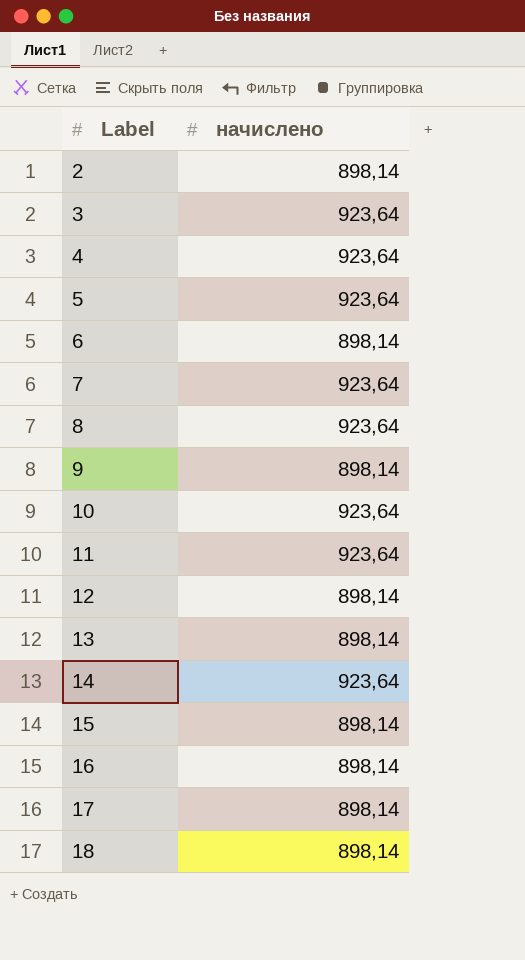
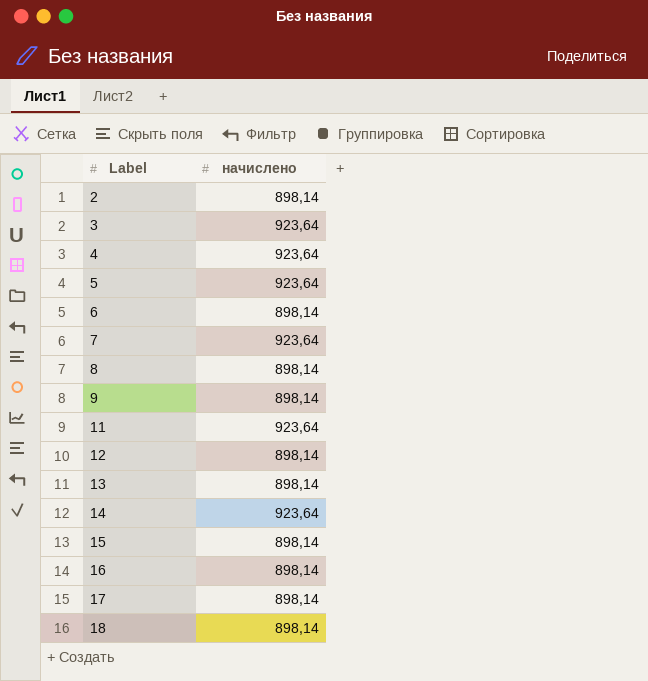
row 10: 923,64 -> none
8 | начислено: 923,64 -> 898,14

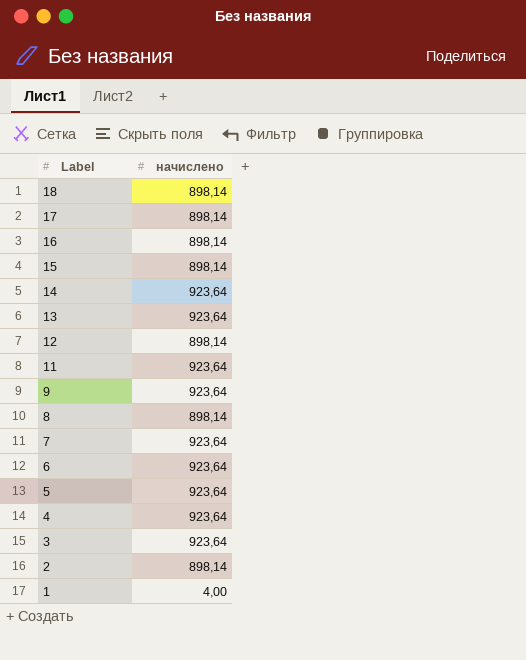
row order: Label ascending -> Label descending
13 | начислено: 898,14 -> 923,64
9 | начислено: 898,14 -> 923,64
6 | начислено: 898,14 -> 923,64
row 1: none -> 4,00

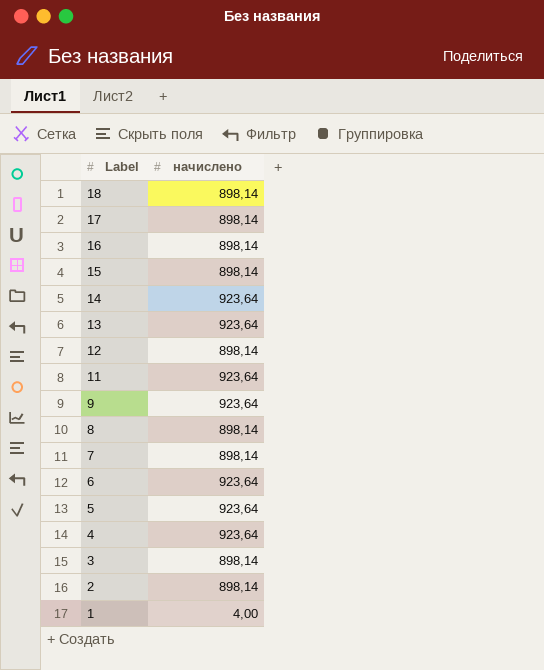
7 | начислено: 923,64 -> 898,14
3 | начислено: 923,64 -> 898,14

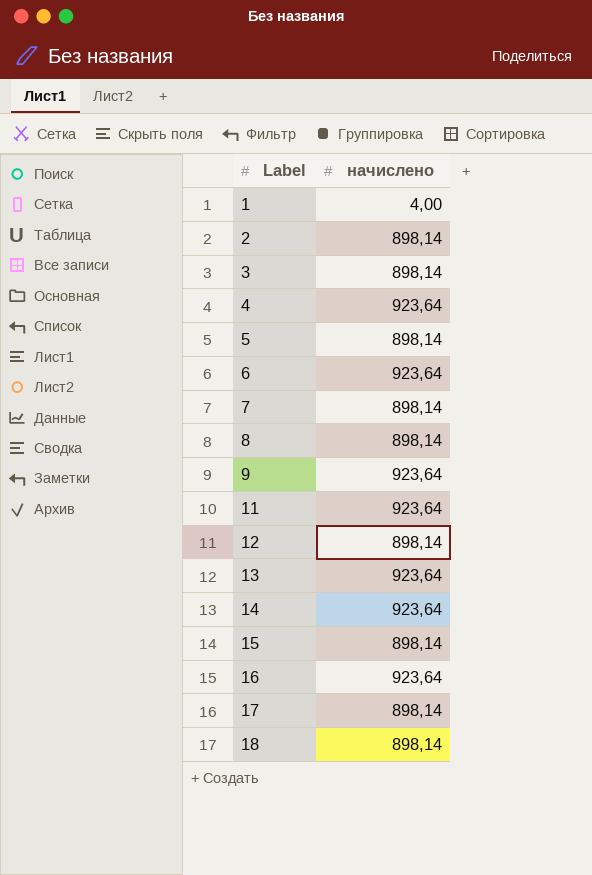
row order: Label descending -> Label ascending
5 | начислено: 923,64 -> 898,14
16 | начислено: 898,14 -> 923,64

